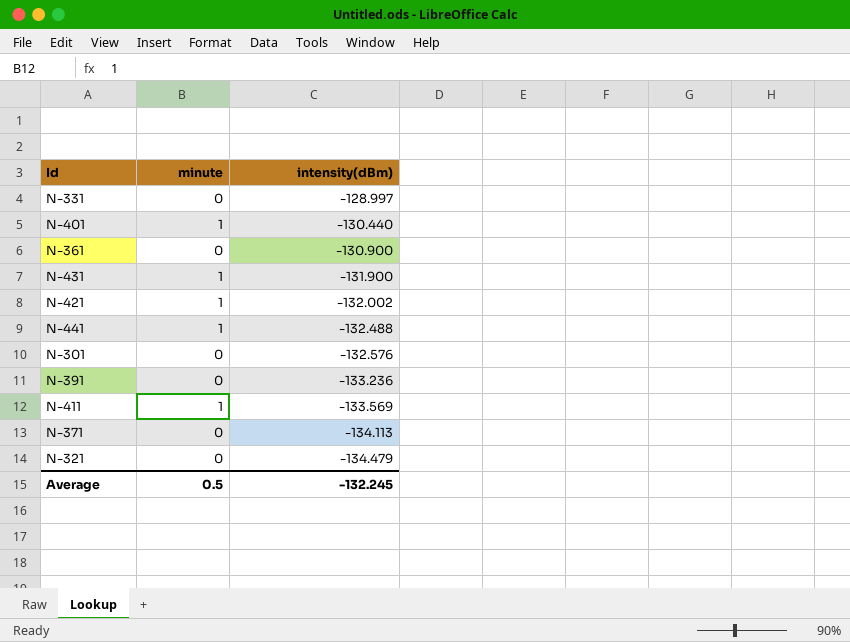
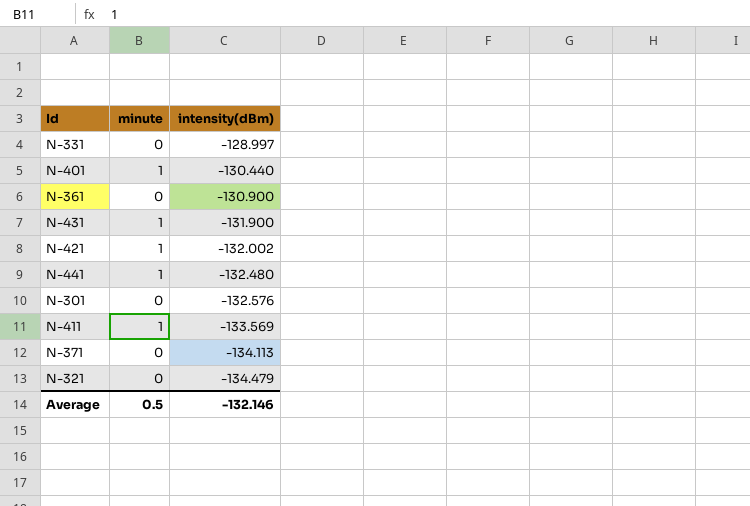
row N-391: 0 | -133.236 -> none
N-441 | intensity(dBm): -132.488 -> -132.480
Average | intensity(dBm): -132.245 -> -132.146

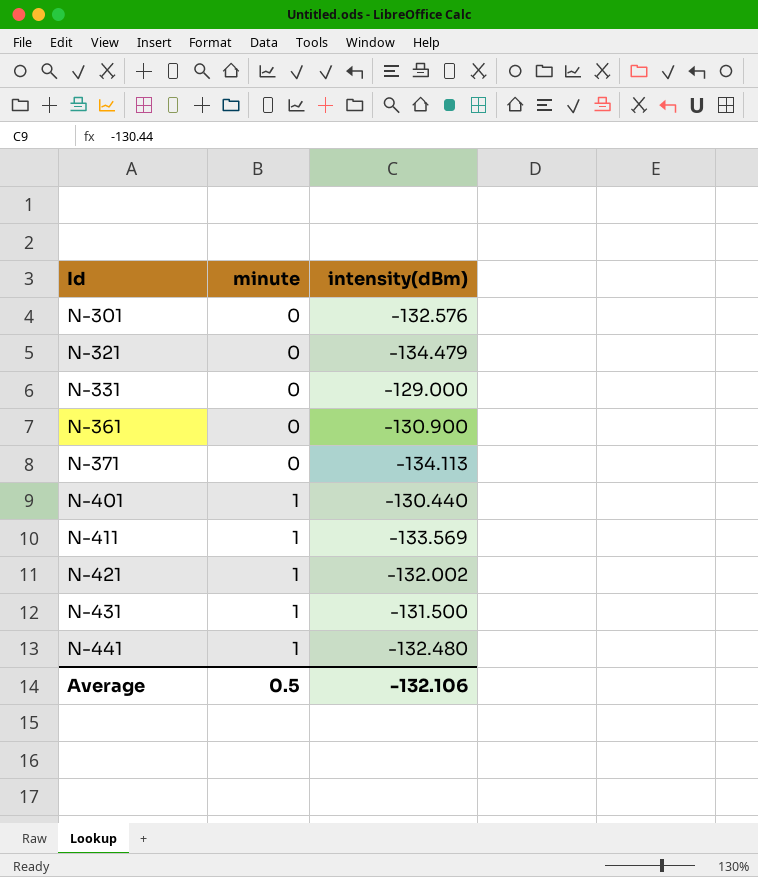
row order: intensity(dBm) descending -> Id ascending
N-331 | intensity(dBm): -128.997 -> -129.000
N-431 | intensity(dBm): -131.900 -> -131.500
Average | intensity(dBm): -132.146 -> -132.106

